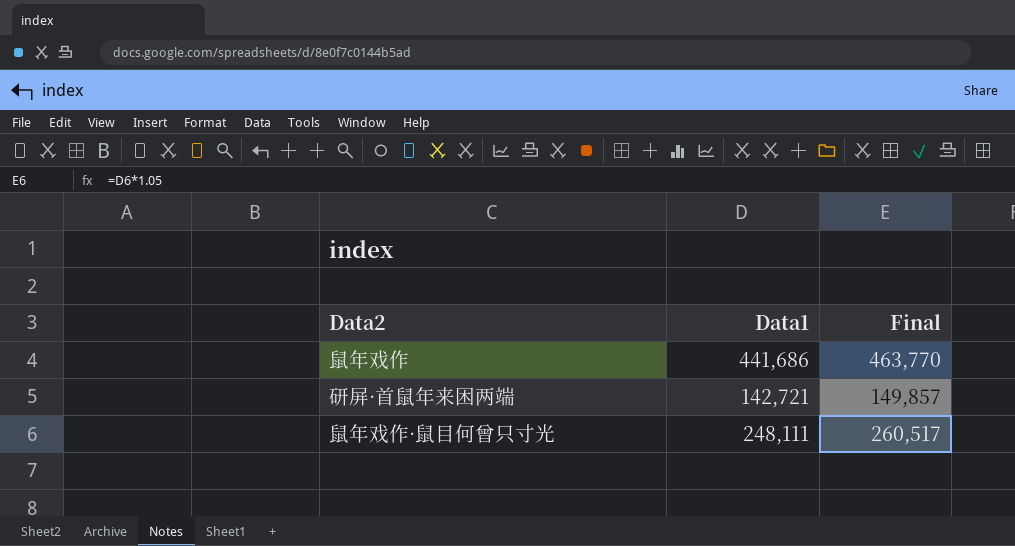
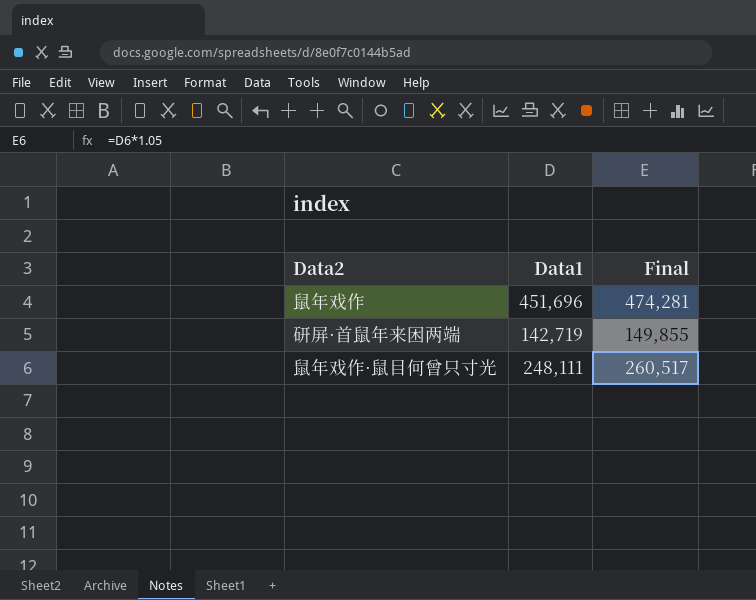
鼠年戏作 | Data1: 441,686 -> 451,696
鼠年戏作 | Final: 463,770 -> 474,281
研屏·首鼠年来困两端 | Data1: 142,721 -> 142,719
研屏·首鼠年来困两端 | Final: 149,857 -> 149,855

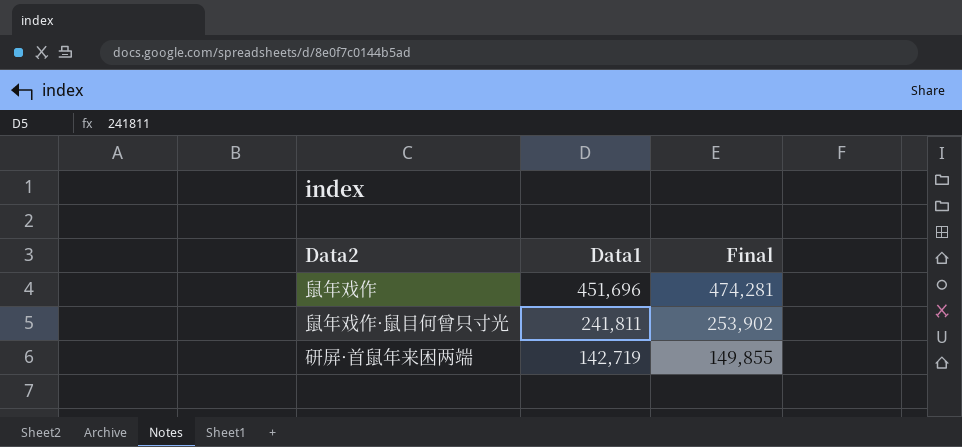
row order: none -> Data1 descending
鼠年戏作·鼠目何曾只寸光 | Data1: 248,111 -> 241,811
鼠年戏作·鼠目何曾只寸光 | Final: 260,517 -> 253,902

